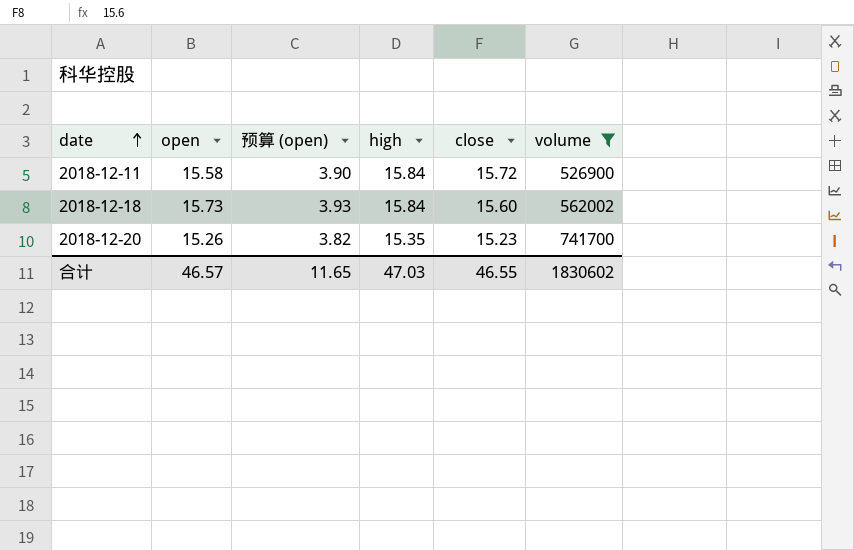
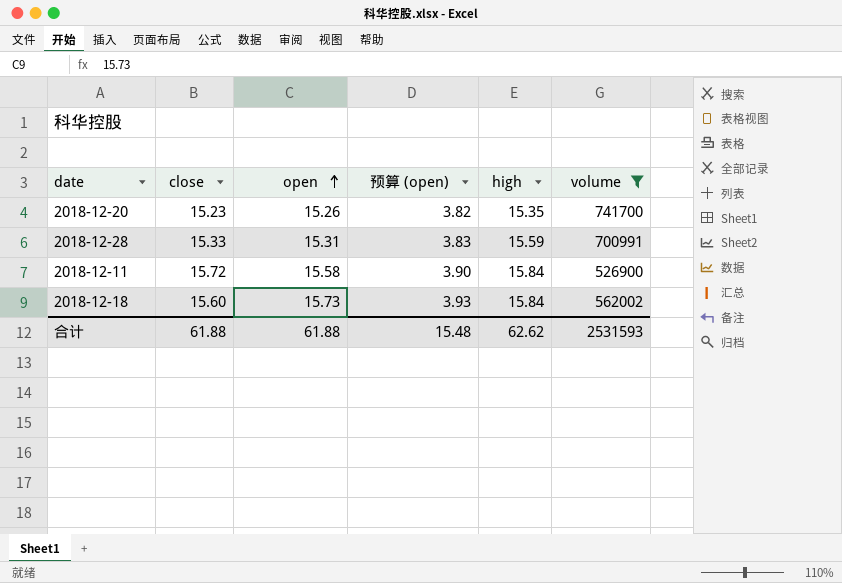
row order: date ascending -> open ascending
column close | position: 5 -> 2
row 2018-12-28: none -> 15.33 | 15.31 | 3.83 | 15.59 | 700991
合计 | close: 46.55 -> 61.88
合计 | open: 46.57 -> 61.88
合计 | 预算 (open): 11.65 -> 15.48
合计 | high: 47.03 -> 62.62
合计 | volume: 1830602 -> 2531593

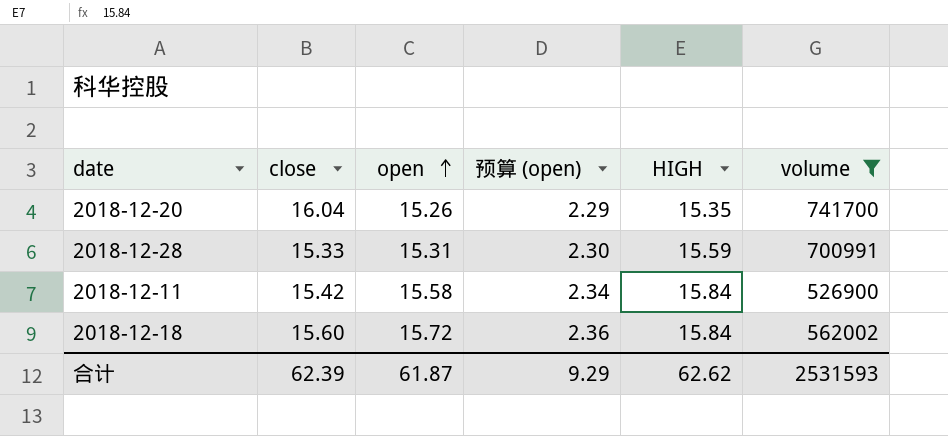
column 预算 (open) | formula: [open] * 0.25 -> [open] * 0.15
column name: high -> HIGH
2018-12-20 | close: 15.23 -> 16.04
2018-12-11 | close: 15.72 -> 15.42
2018-12-18 | open: 15.73 -> 15.72
合计 | close: 61.88 -> 62.39
合计 | open: 61.88 -> 61.87
合计 | 预算 (open): 15.48 -> 9.29

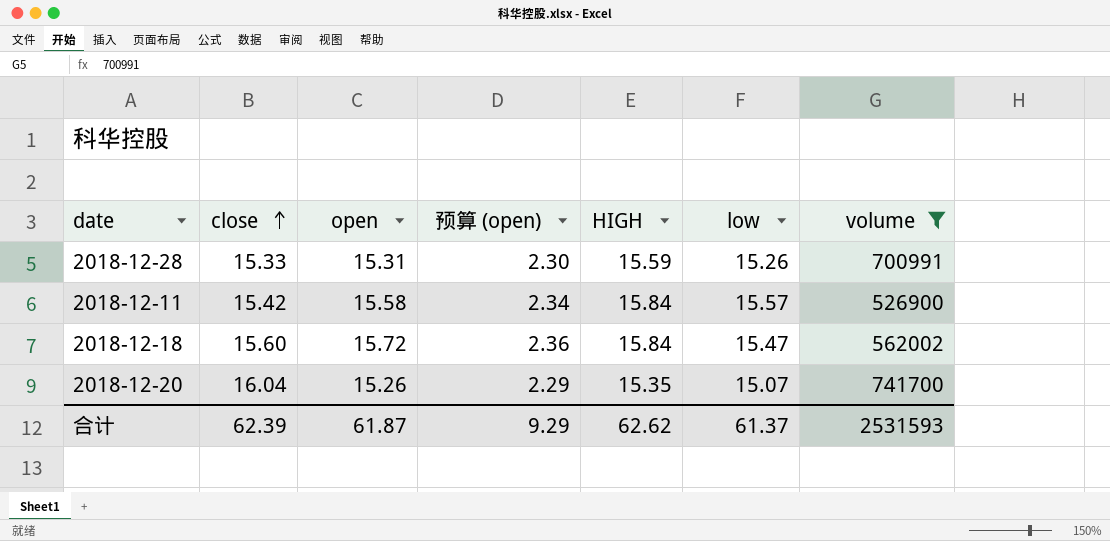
row order: open ascending -> close ascending
column low | position: none -> 6

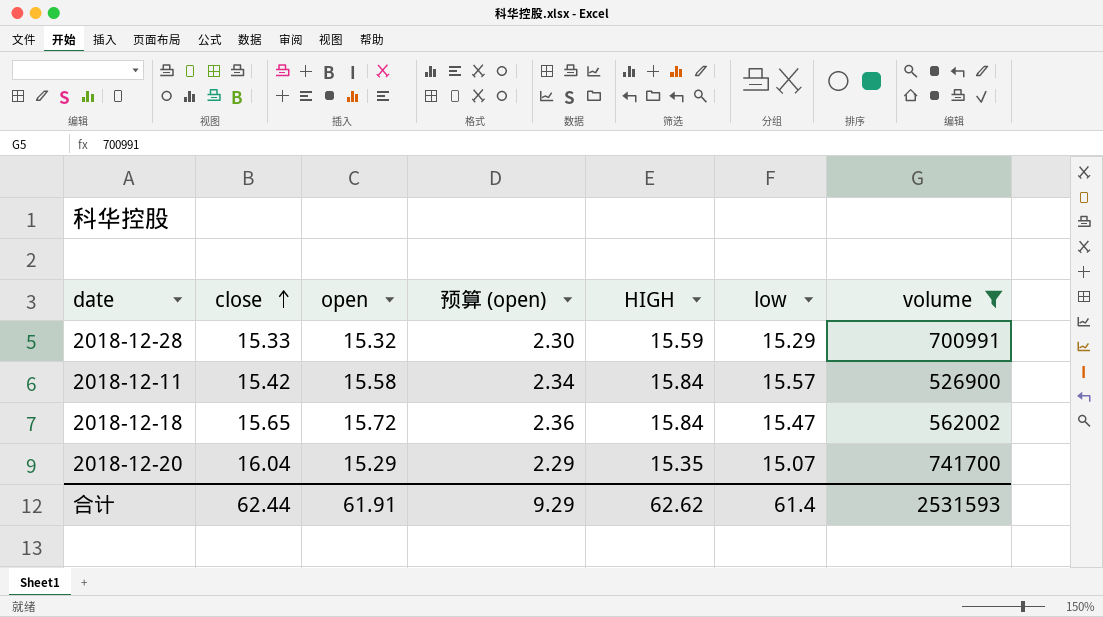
2018-12-28 | open: 15.31 -> 15.32
2018-12-28 | low: 15.26 -> 15.29
2018-12-18 | close: 15.60 -> 15.65
2018-12-20 | open: 15.26 -> 15.29
合计 | close: 62.39 -> 62.44
合计 | open: 61.87 -> 61.91
合计 | low: 61.37 -> 61.4

